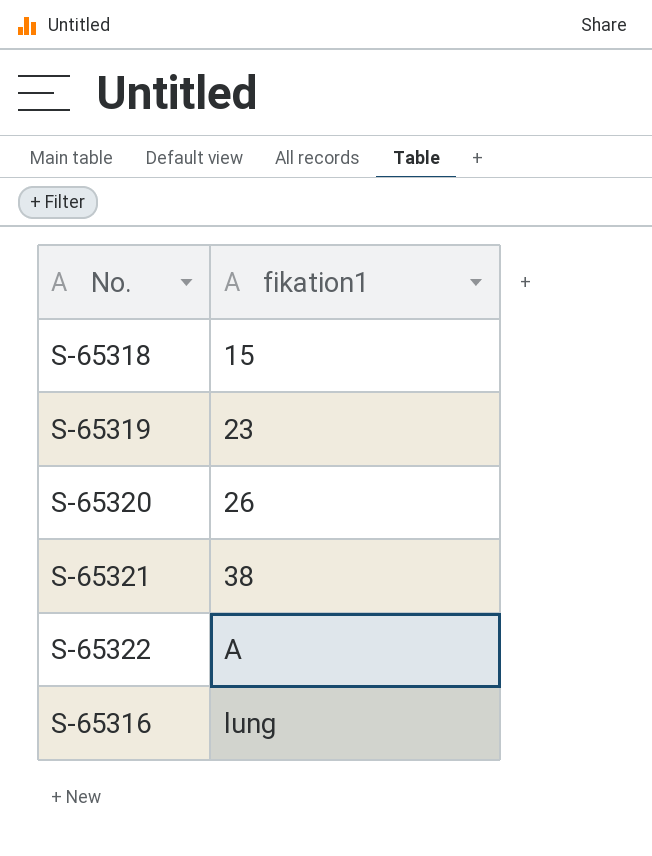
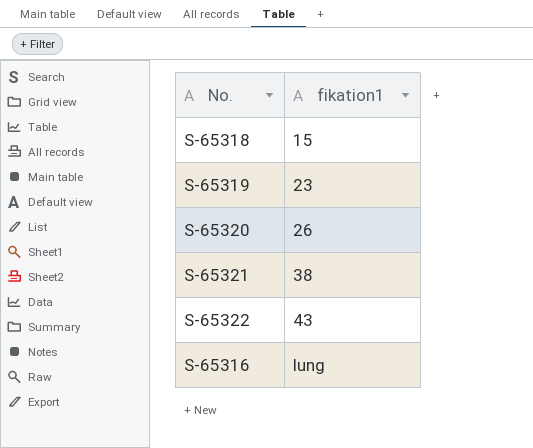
S-65322 | fikation1: A -> 43

